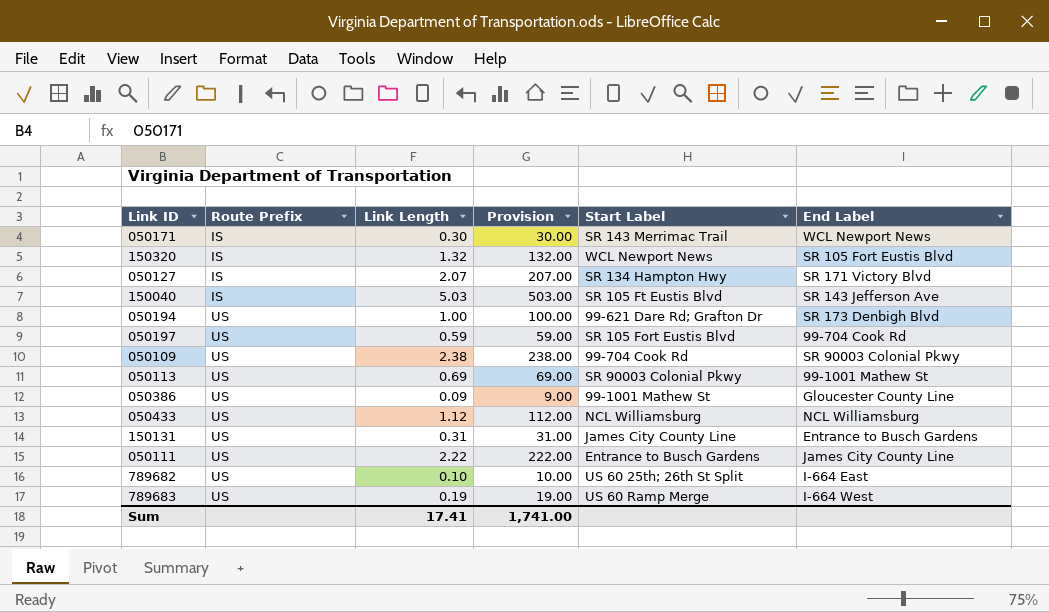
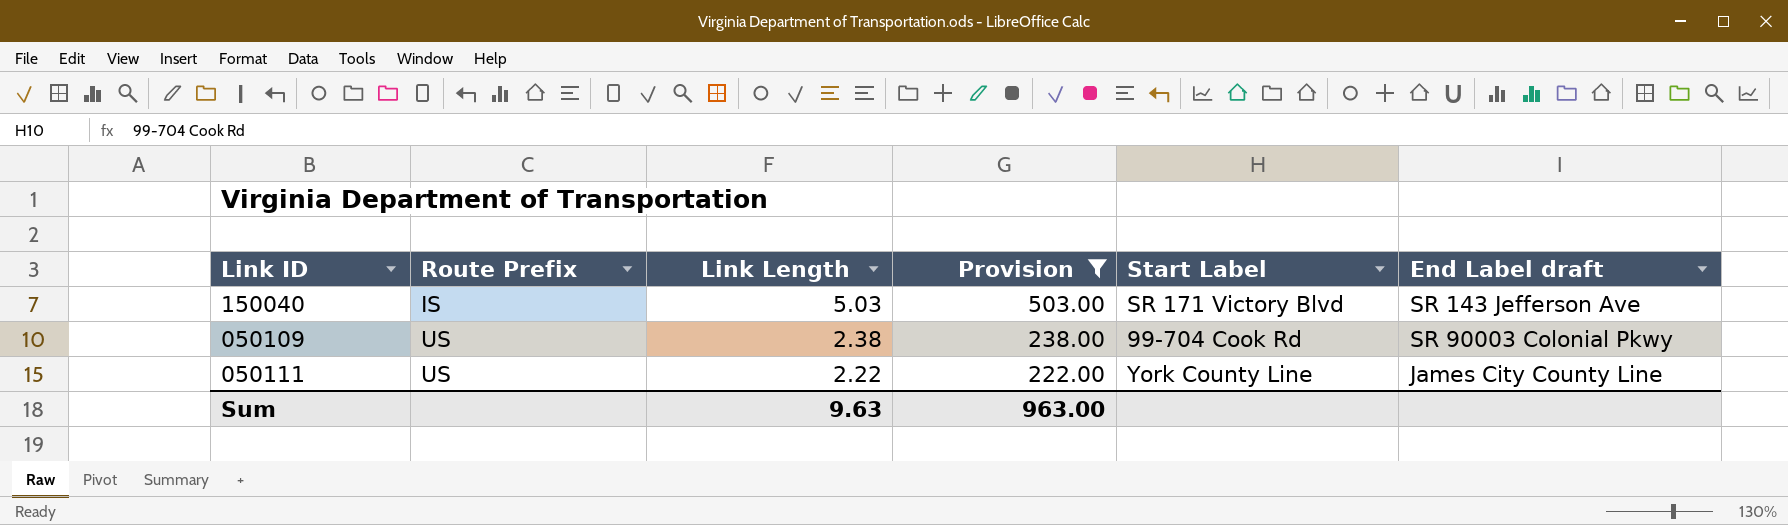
filter: none -> Provision >= 222.00
column name: End Label -> End Label draft
150040 | Start Label: SR 105 Ft Eustis Blvd -> SR 171 Victory Blvd
050111 | Start Label: Entrance to Busch Gardens -> York County Line
Sum | Link Length: 17.41 -> 9.63
Sum | Provision: 1,741.00 -> 963.00

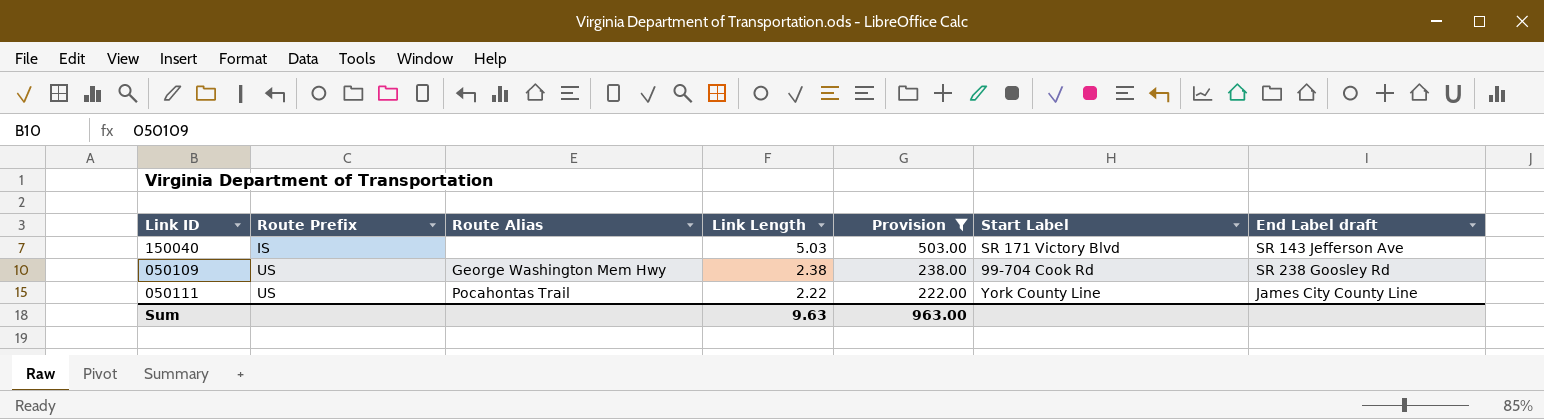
column Route Alias | position: none -> 3
050109 | End Label draft: SR 90003 Colonial Pkwy -> SR 238 Goosley Rd

